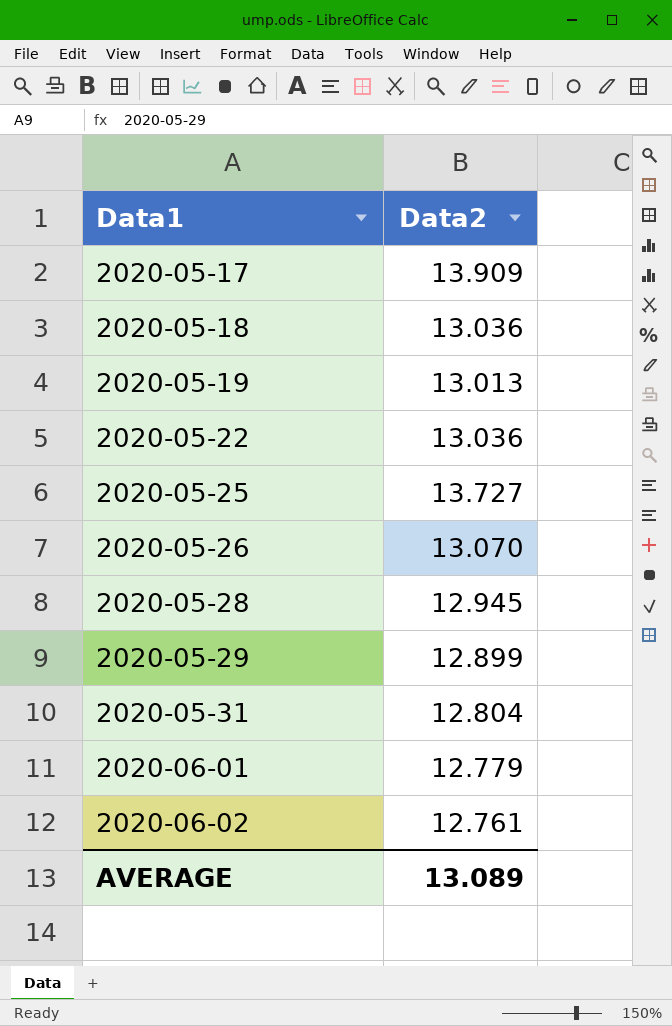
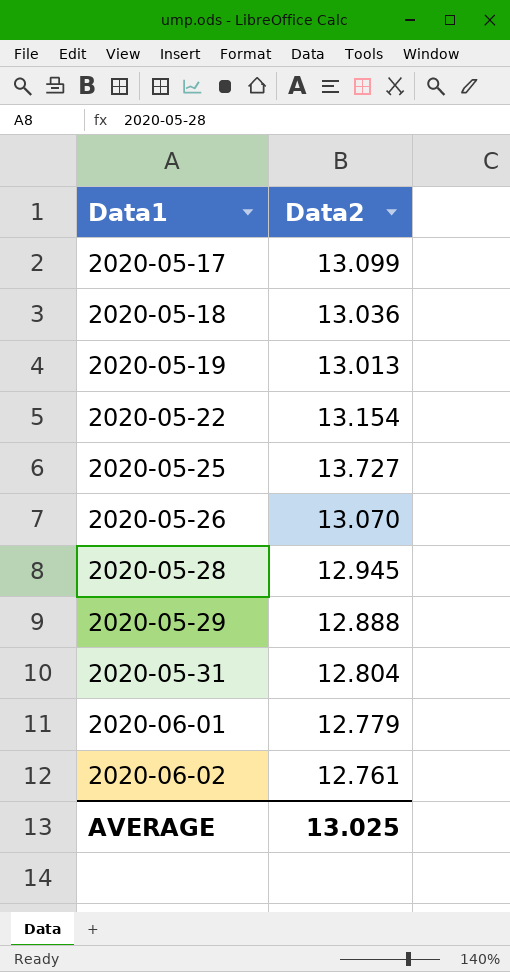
2020-05-17 | Data2: 13.909 -> 13.099
2020-05-22 | Data2: 13.036 -> 13.154
2020-05-29 | Data2: 12.899 -> 12.888
AVERAGE | Data2: 13.089 -> 13.025

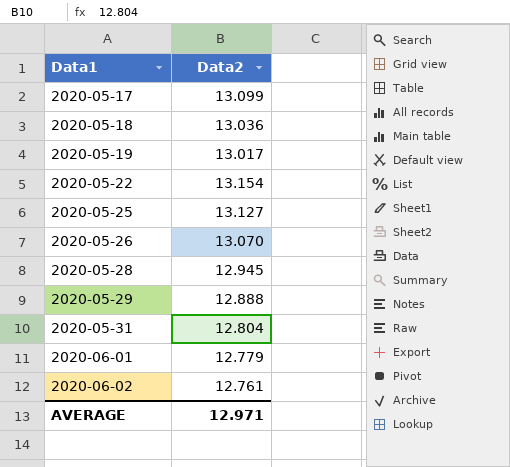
2020-05-19 | Data2: 13.013 -> 13.017
2020-05-25 | Data2: 13.727 -> 13.127
AVERAGE | Data2: 13.025 -> 12.971

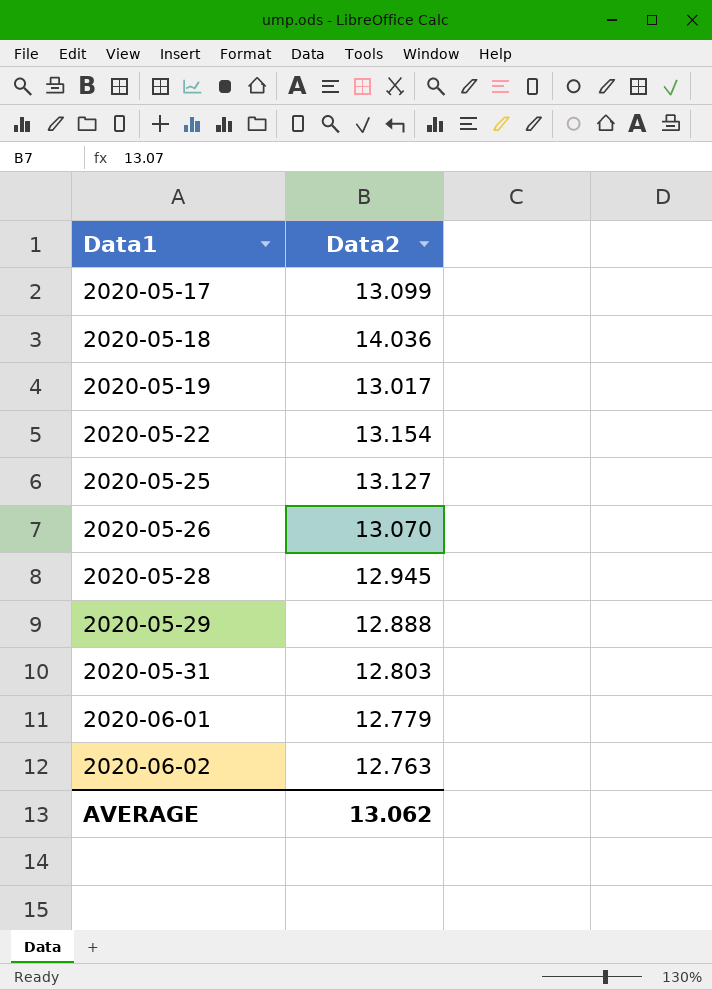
2020-05-18 | Data2: 13.036 -> 14.036
2020-05-31 | Data2: 12.804 -> 12.803
2020-06-02 | Data2: 12.761 -> 12.763
AVERAGE | Data2: 12.971 -> 13.062

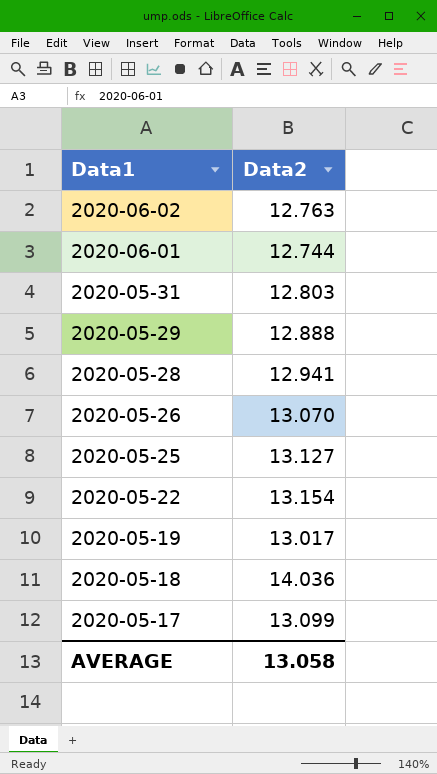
row order: Data1 ascending -> Data1 descending
2020-06-01 | Data2: 12.779 -> 12.744
2020-05-28 | Data2: 12.945 -> 12.941
AVERAGE | Data2: 13.062 -> 13.058

